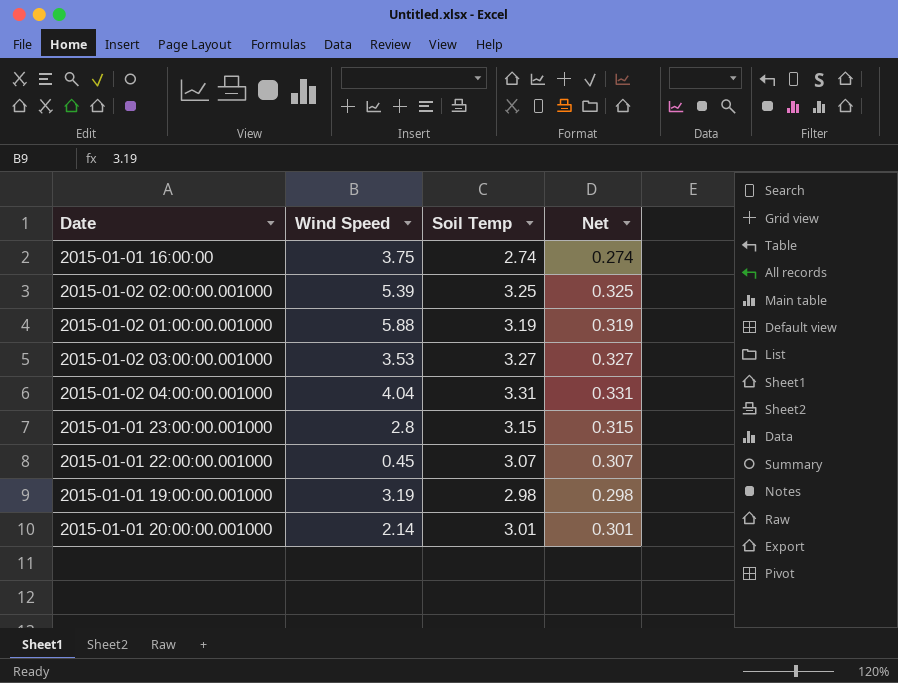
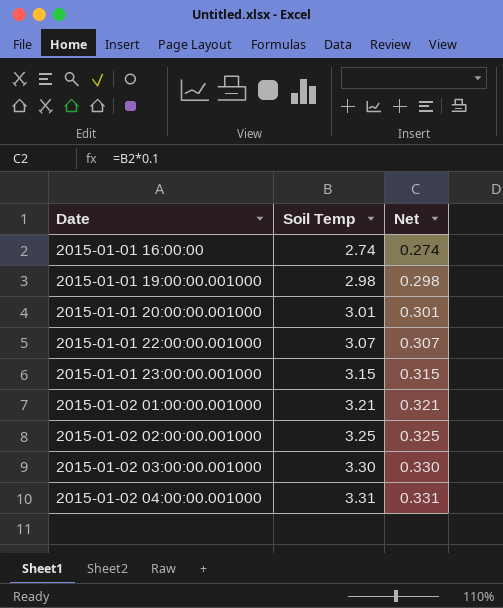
row order: none -> Date ascending
column Wind Speed | position: 2 -> none
2015-01-02 01:00:00.001000 | Soil Temp: 3.19 -> 3.21
2015-01-02 01:00:00.001000 | Net: 0.319 -> 0.321
2015-01-02 03:00:00.001000 | Soil Temp: 3.27 -> 3.30
2015-01-02 03:00:00.001000 | Net: 0.327 -> 0.330

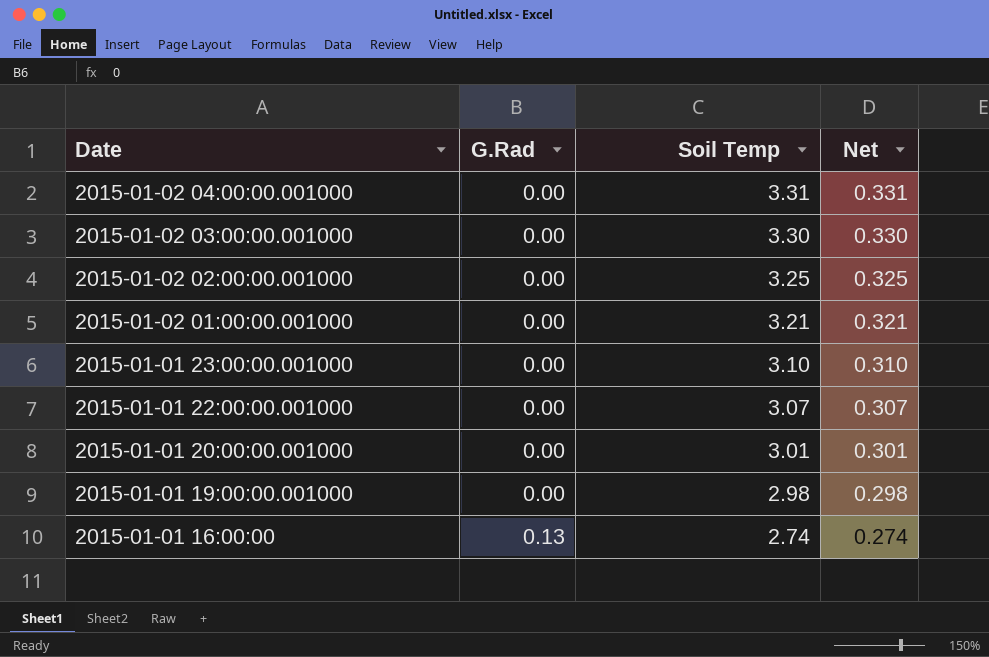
row order: Date ascending -> Date descending
column G.Rad | position: none -> 2
2015-01-01 23:00:00.001000 | Soil Temp: 3.15 -> 3.10
2015-01-01 23:00:00.001000 | Net: 0.315 -> 0.310

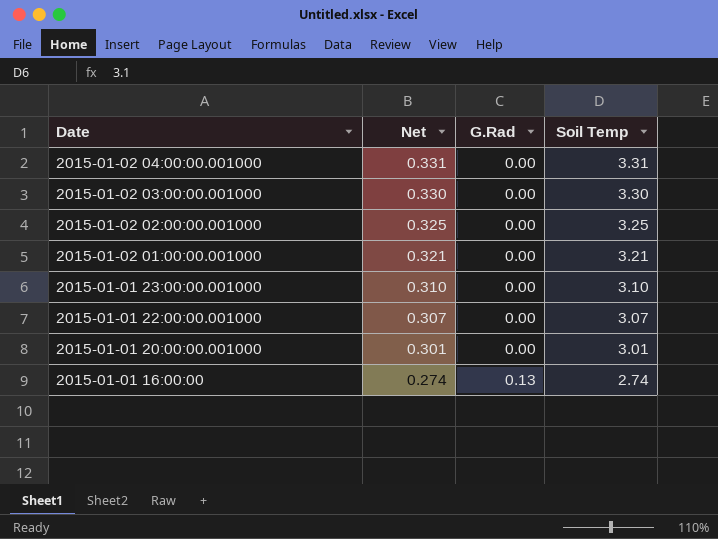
column Net | position: 4 -> 2
row 2015-01-01 19:00:00.001000: 0.00 | 2.98 | 0.298 -> none

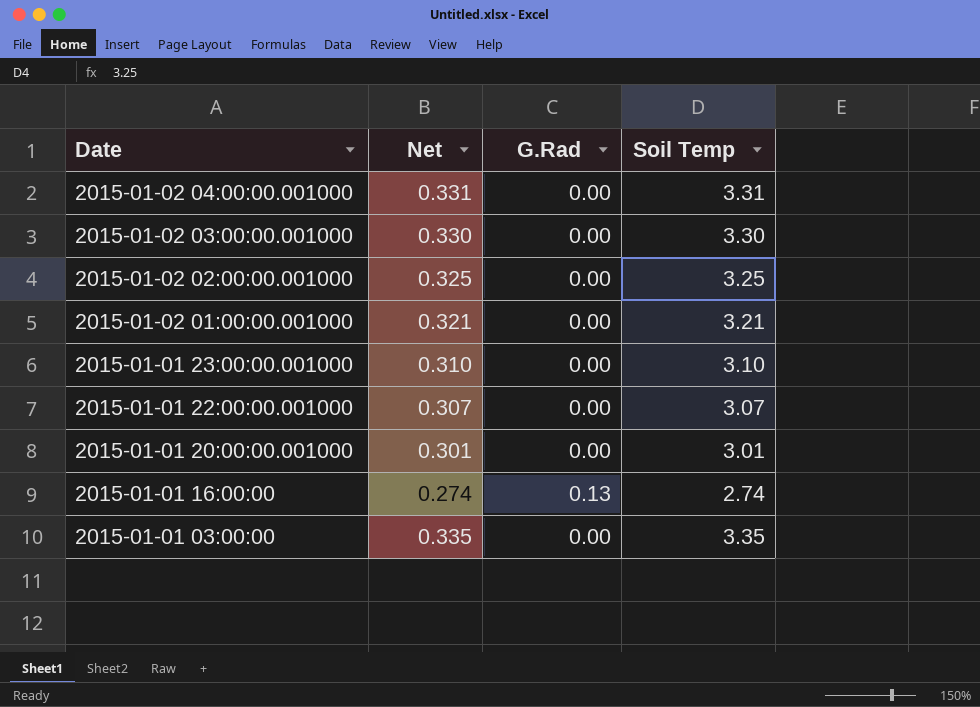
row 2015-01-01 03:00:00: none -> 0.335 | 0.00 | 3.35

